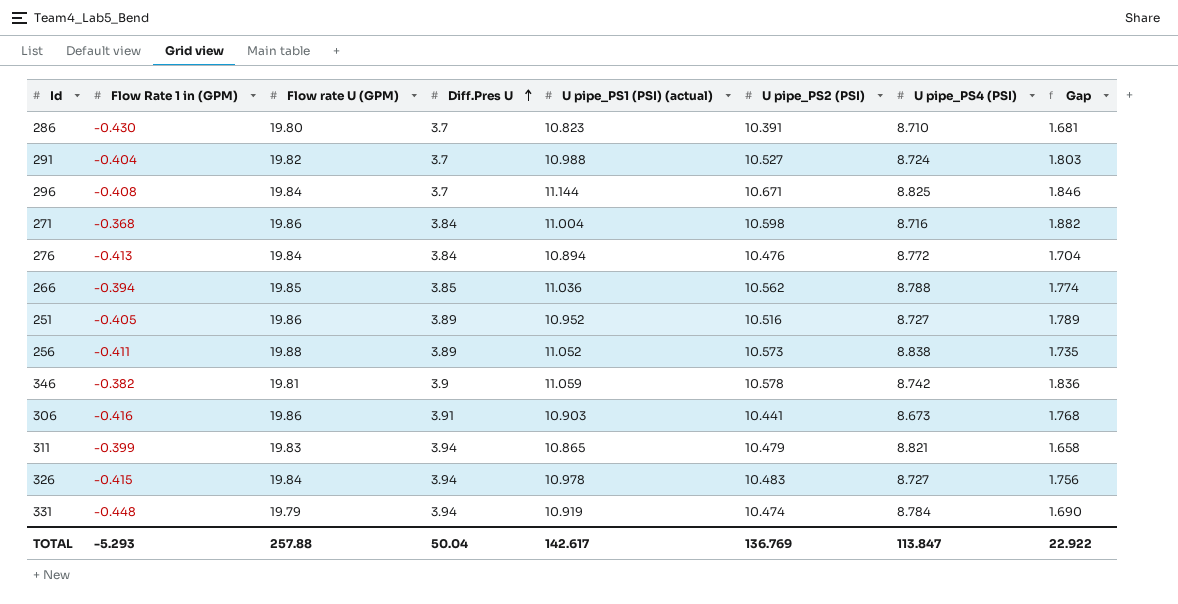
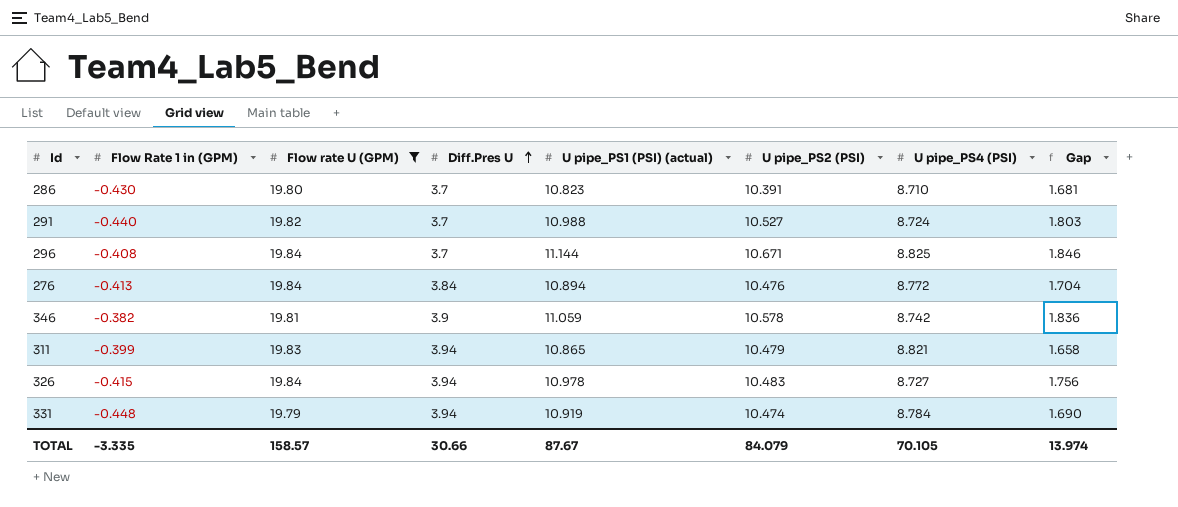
filter: none -> Flow rate U (GPM) <= 19.84
291 | Flow Rate 1 in (GPM): -0.404 -> -0.440
TOTAL | Flow Rate 1 in (GPM): -5.293 -> -3.335
TOTAL | Flow rate U (GPM): 257.88 -> 158.57
TOTAL | Diff.Pres U: 50.04 -> 30.66
TOTAL | U pipe_PS1 (PSI) (actual): 142.617 -> 87.67
TOTAL | U pipe_PS2 (PSI): 136.769 -> 84.079
TOTAL | U pipe_PS4 (PSI): 113.847 -> 70.105
TOTAL | Gap: 22.922 -> 13.974

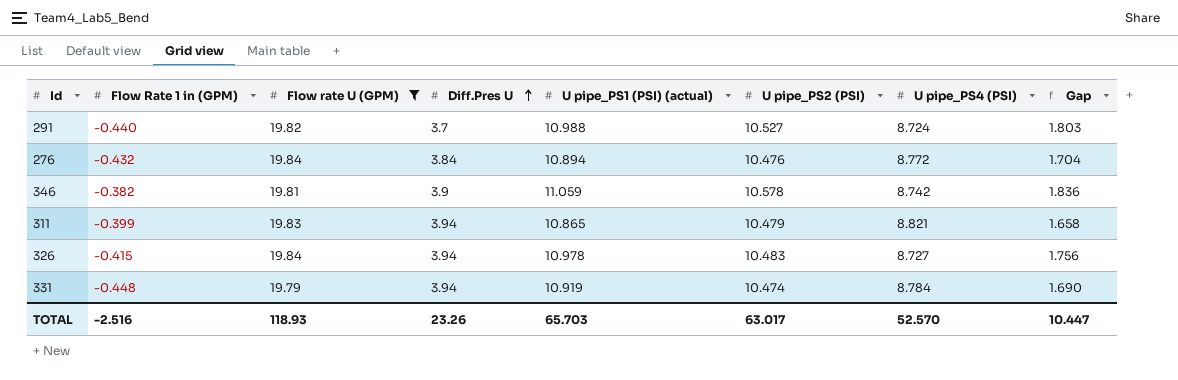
row 286: -0.430 | 19.80 | 3.7 | 10.823 | 10.391 | 8.710 | 1.681 -> none
row 296: -0.408 | 19.84 | 3.7 | 11.144 | 10.671 | 8.825 | 1.846 -> none
276 | Flow Rate 1 in (GPM): -0.413 -> -0.432
TOTAL | Flow Rate 1 in (GPM): -3.335 -> -2.516
TOTAL | Flow rate U (GPM): 158.57 -> 118.93
TOTAL | Diff.Pres U: 30.66 -> 23.26
TOTAL | U pipe_PS1 (PSI) (actual): 87.67 -> 65.703
TOTAL | U pipe_PS2 (PSI): 84.079 -> 63.017
TOTAL | U pipe_PS4 (PSI): 70.105 -> 52.570
TOTAL | Gap: 13.974 -> 10.447

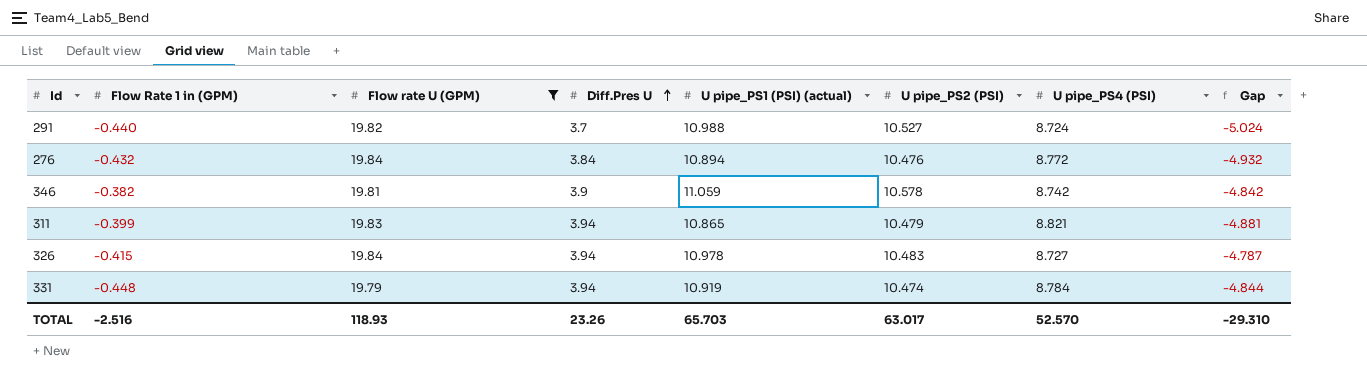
column Gap | formula: [U pipe_PS2 (PSI)] - [U pipe_PS4 (PSI)] -> [Diff.Pres U] - [U pipe_PS4 (PSI)]
TOTAL | Gap: 10.447 -> -29.310

